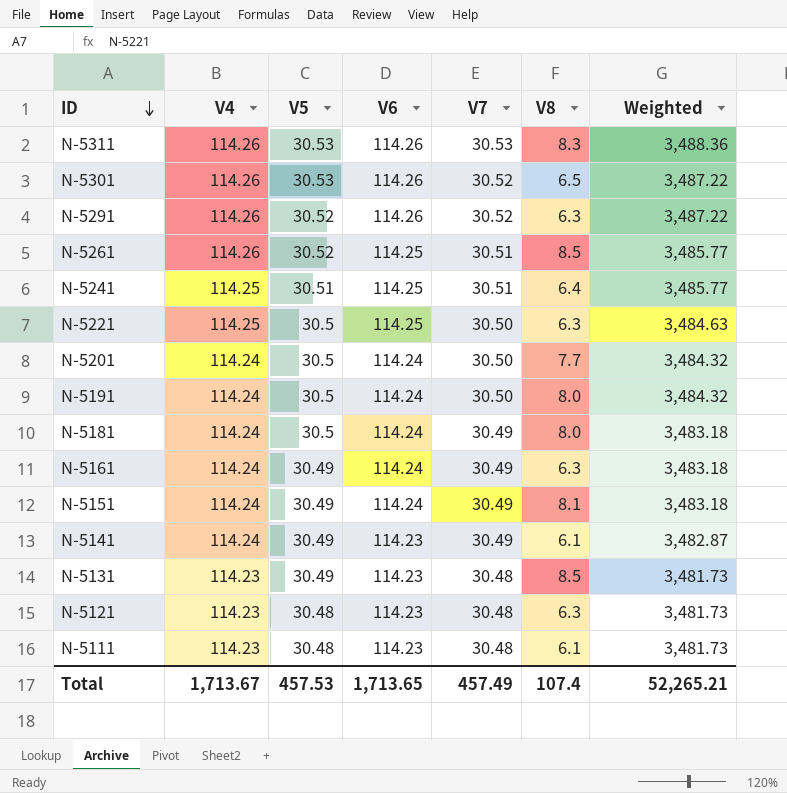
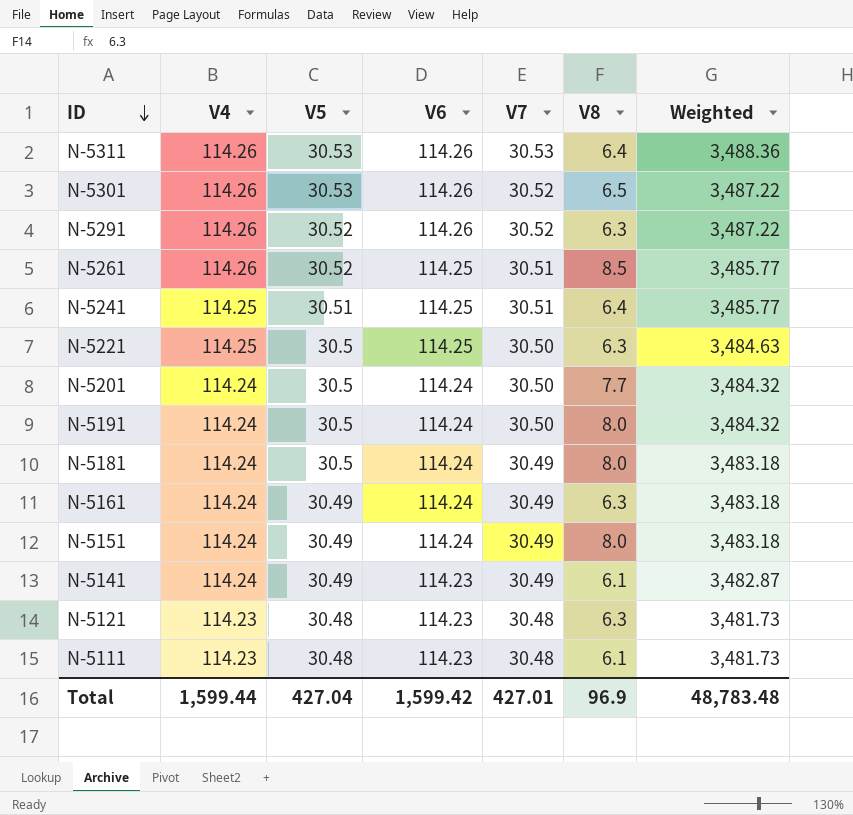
row N-5131: 114.23 | 30.49 | 114.23 | 30.48 | 8.5 | 3,481.73 -> none
N-5311 | V8: 8.3 -> 6.4
N-5151 | V8: 8.1 -> 8.0
Total | V4: 1,713.67 -> 1,599.44
Total | V5: 457.53 -> 427.04
Total | V6: 1,713.65 -> 1,599.42
Total | V7: 457.49 -> 427.01
Total | V8: 107.4 -> 96.9
Total | Weighted: 52,265.21 -> 48,783.48

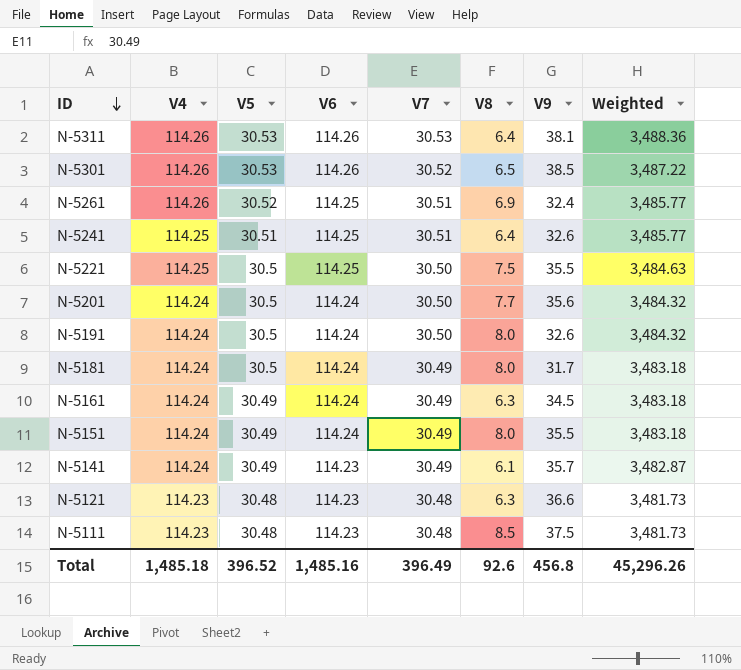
column V9 | position: none -> 7
row N-5291: 114.26 | 30.52 | 114.26 | 30.52 | 6.3 | 3,487.22 -> none
N-5261 | V8: 8.5 -> 6.9
N-5221 | V8: 6.3 -> 7.5
N-5111 | V8: 6.1 -> 8.5
Total | V4: 1,599.44 -> 1,485.18
Total | V5: 427.04 -> 396.52
Total | V6: 1,599.42 -> 1,485.16
Total | V7: 427.01 -> 396.49
Total | V8: 96.9 -> 92.6
Total | Weighted: 48,783.48 -> 45,296.26

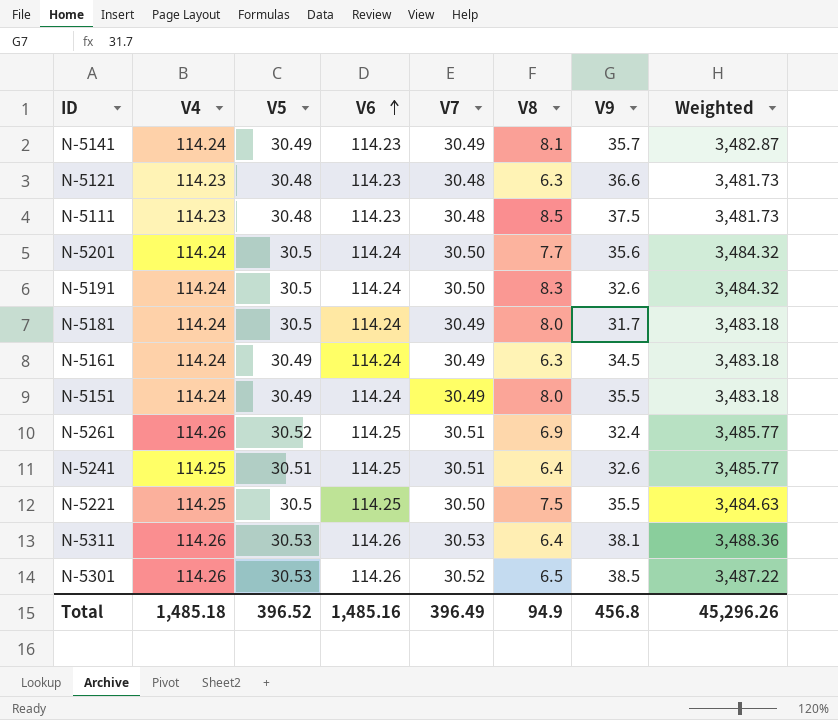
row order: ID descending -> V6 ascending
N-5141 | V8: 6.1 -> 8.1
N-5191 | V8: 8.0 -> 8.3
Total | V8: 92.6 -> 94.9

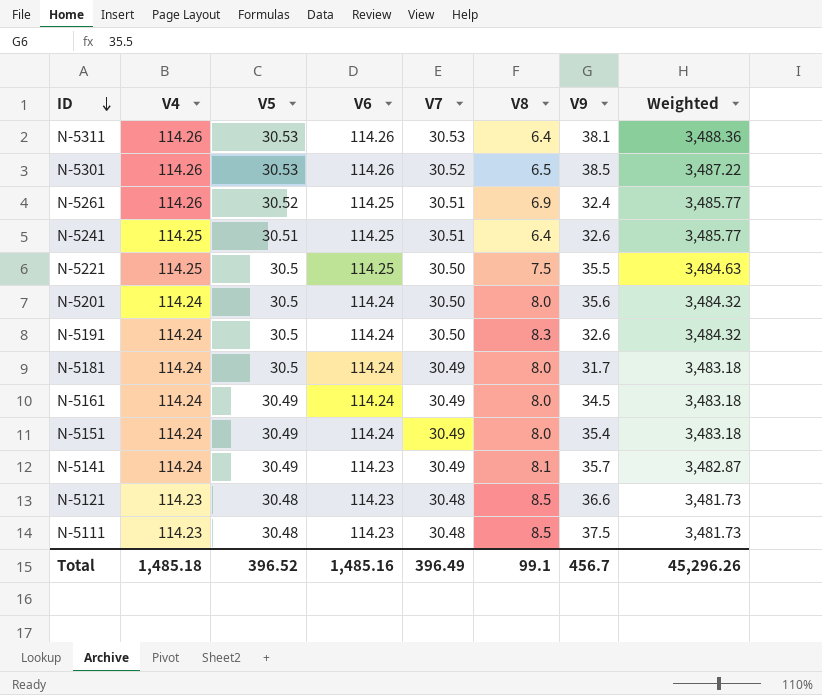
row order: V6 ascending -> ID descending
N-5201 | V8: 7.7 -> 8.0
N-5161 | V8: 6.3 -> 8.0
N-5151 | V9: 35.5 -> 35.4
N-5121 | V8: 6.3 -> 8.5
Total | V8: 94.9 -> 99.1
Total | V9: 456.8 -> 456.7

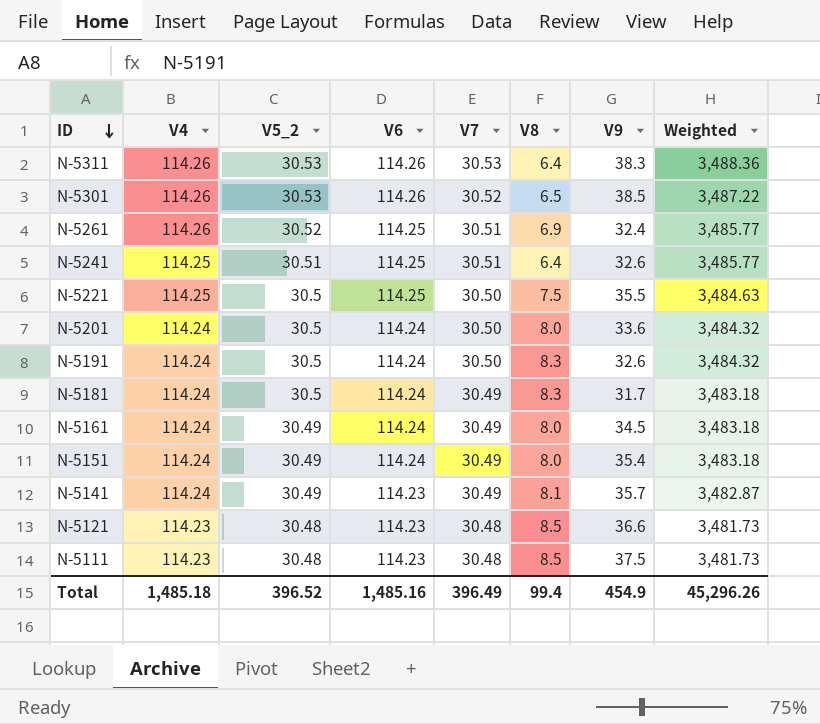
column name: V5 -> V5_2
N-5311 | V9: 38.1 -> 38.3
N-5201 | V9: 35.6 -> 33.6
N-5181 | V8: 8.0 -> 8.3
Total | V8: 99.1 -> 99.4
Total | V9: 456.7 -> 454.9

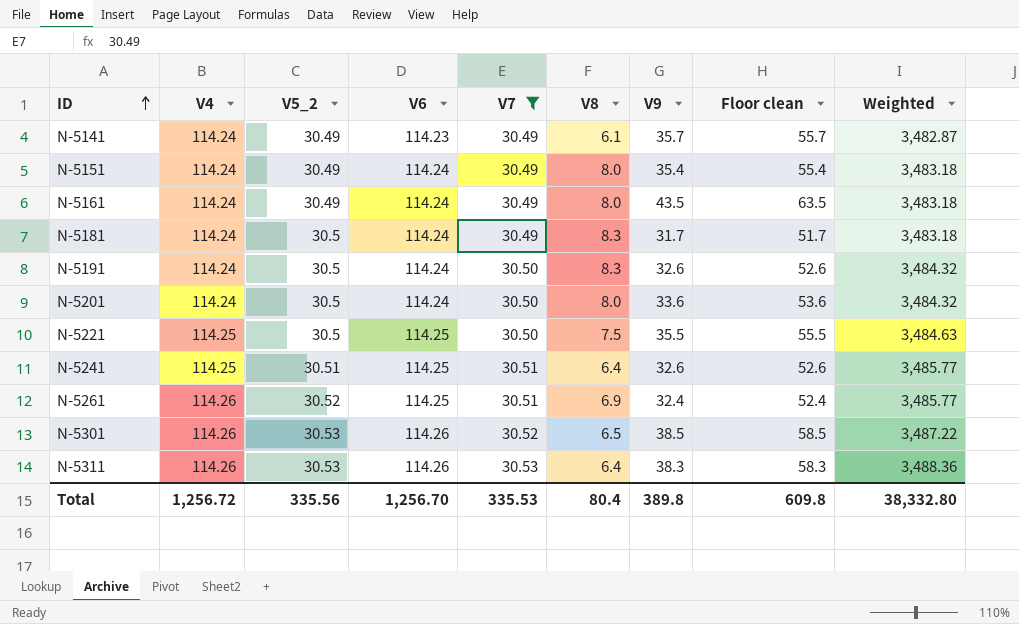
filter: none -> V7 != 30.48
row order: ID descending -> ID ascending
column Floor clean | formula: none -> [V9] + 20
N-5141 | V8: 8.1 -> 6.1
N-5161 | V9: 34.5 -> 43.5
Total | V4: 1,485.18 -> 1,256.72
Total | V5_2: 396.52 -> 335.56
Total | V6: 1,485.16 -> 1,256.70
Total | V7: 396.49 -> 335.53
Total | V8: 99.4 -> 80.4
Total | V9: 454.9 -> 389.8
Total | Weighted: 45,296.26 -> 38,332.80

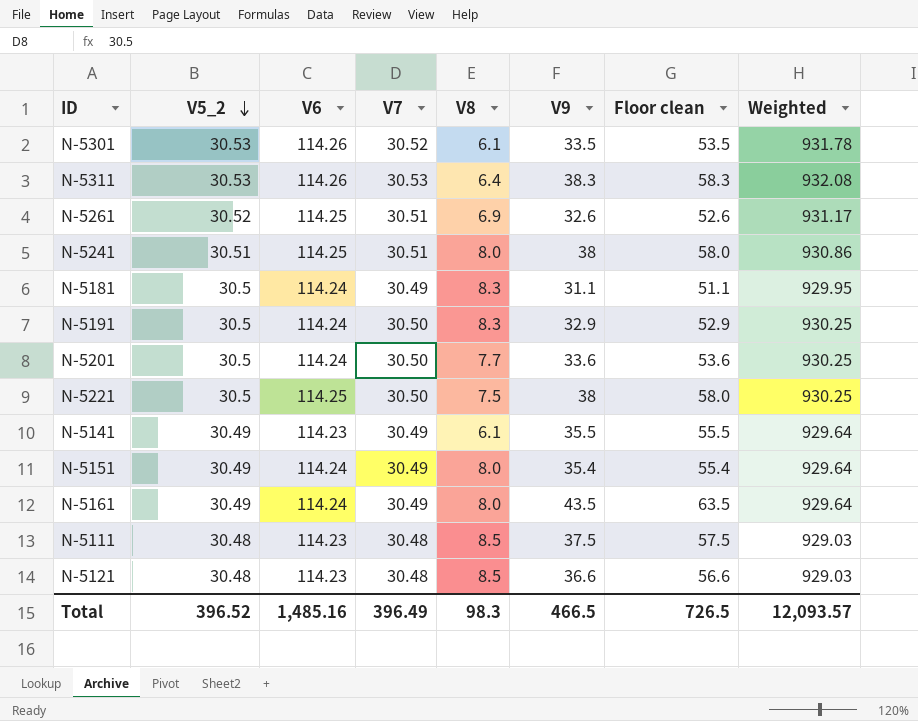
filter: V7 != 30.48 -> none
row order: ID ascending -> V5_2 descending
column V4 | position: 2 -> none
column Weighted | formula: [V6] * [V7] -> [V5_2] * [V7]
N-5301 | V8: 6.5 -> 6.1
N-5301 | V9: 38.5 -> 33.5
N-5301 | Floor clean: 58.5 -> 53.5
N-5261 | V9: 32.4 -> 32.6
N-5261 | Floor clean: 52.4 -> 52.6
N-5241 | V8: 6.4 -> 8.0
N-5241 | V9: 32.6 -> 38
N-5241 | Floor clean: 52.6 -> 58.0
N-5181 | V9: 31.7 -> 31.1
N-5181 | Floor clean: 51.7 -> 51.1
N-5191 | V9: 32.6 -> 32.9
N-5191 | Floor clean: 52.6 -> 52.9
N-5201 | V8: 8.0 -> 7.7
N-5221 | V9: 35.5 -> 38
N-5221 | Floor clean: 55.5 -> 58.0
N-5141 | V9: 35.7 -> 35.5
N-5141 | Floor clean: 55.7 -> 55.5
Total | V5_2: 335.56 -> 396.52
Total | V6: 1,256.70 -> 1,485.16
Total | V7: 335.53 -> 396.49
Total | V8: 80.4 -> 98.3
Total | V9: 389.8 -> 466.5
Total | Floor clean: 609.8 -> 726.5
Total | Weighted: 38,332.80 -> 12,093.57

